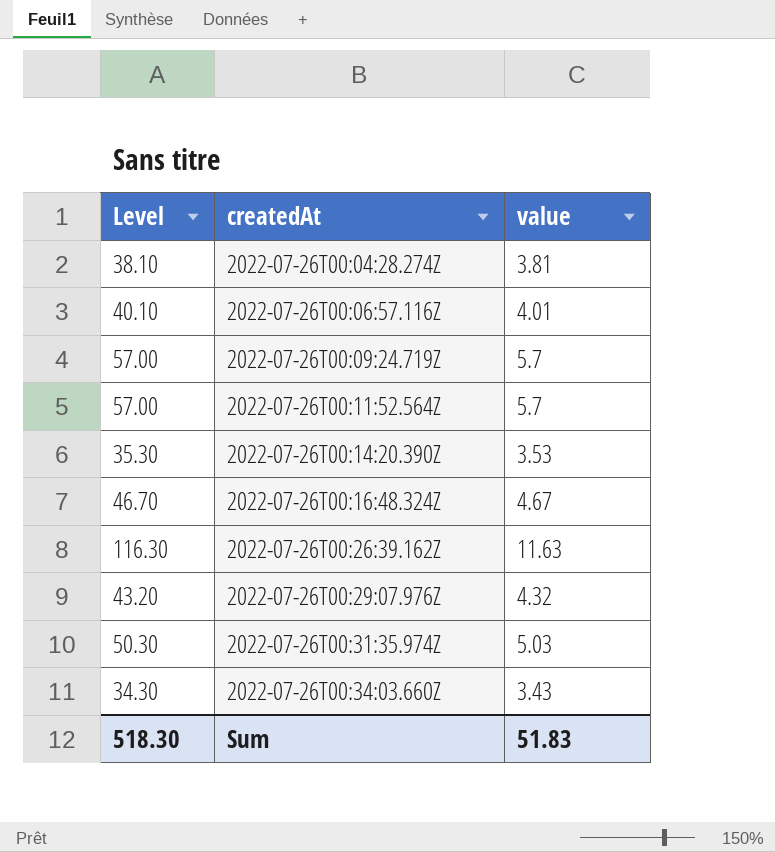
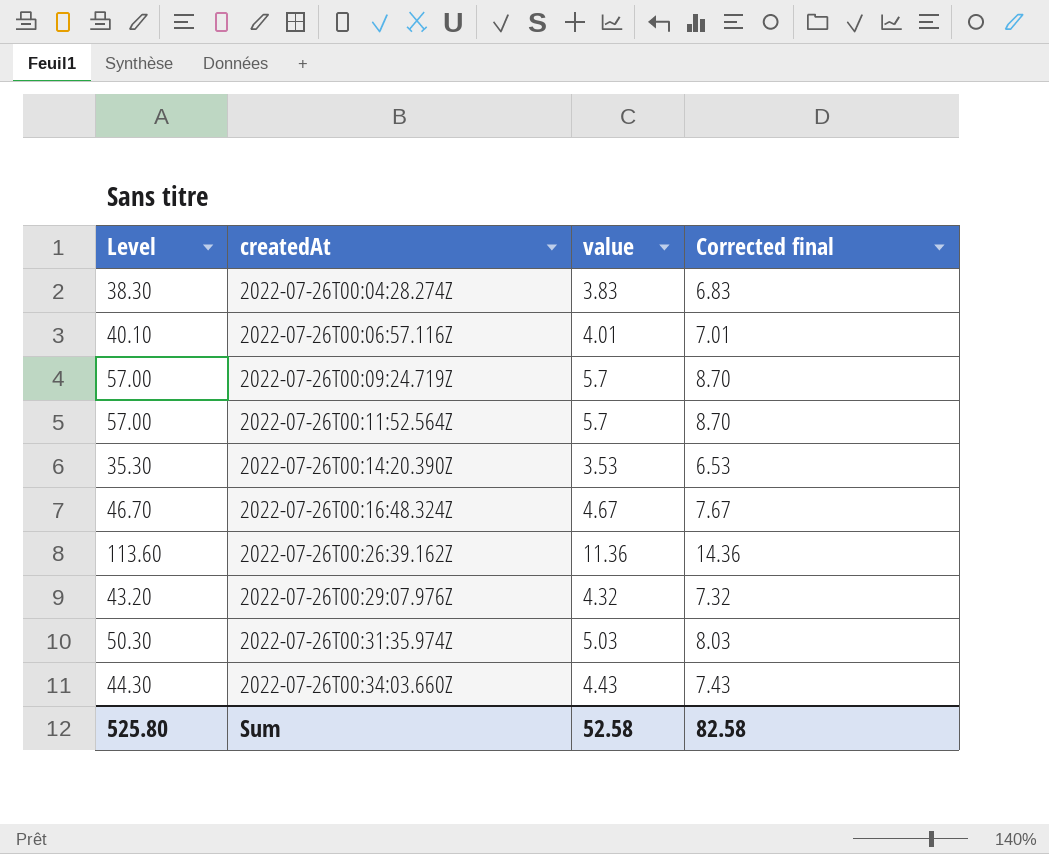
column Corrected final | formula: none -> [value] + 3
2022-07-26T00:04:28.274Z | Level: 38.10 -> 38.30
2022-07-26T00:04:28.274Z | value: 3.81 -> 3.83
2022-07-26T00:26:39.162Z | Level: 116.30 -> 113.60
2022-07-26T00:26:39.162Z | value: 11.63 -> 11.36
2022-07-26T00:34:03.660Z | Level: 34.30 -> 44.30
2022-07-26T00:34:03.660Z | value: 3.43 -> 4.43
Sum | Level: 518.30 -> 525.80
Sum | value: 51.83 -> 52.58

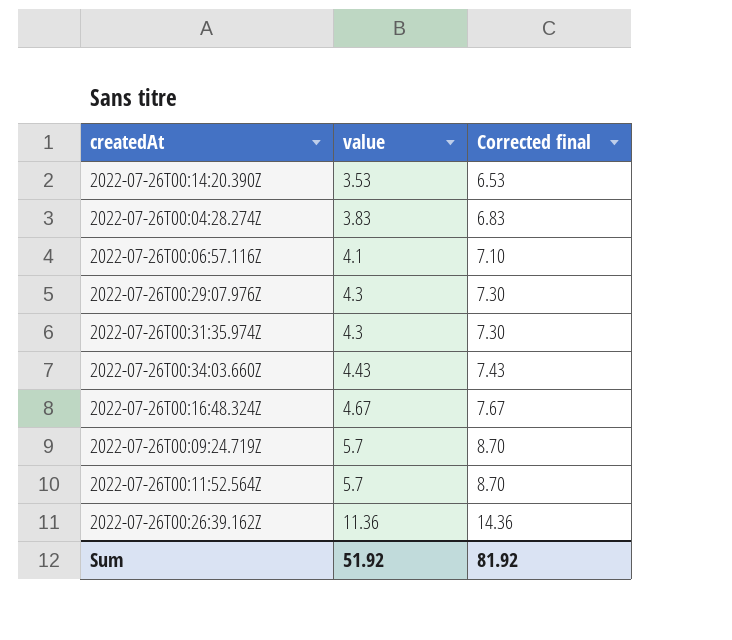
row order: createdAt ascending -> value ascending
column Level | formula: [value] * 10 -> none
2022-07-26T00:06:57.116Z | value: 4.01 -> 4.1
2022-07-26T00:06:57.116Z | Corrected final: 7.01 -> 7.10
2022-07-26T00:29:07.976Z | value: 4.32 -> 4.3
2022-07-26T00:29:07.976Z | Corrected final: 7.32 -> 7.30
2022-07-26T00:31:35.974Z | value: 5.03 -> 4.3
2022-07-26T00:31:35.974Z | Corrected final: 8.03 -> 7.30
Sum | value: 52.58 -> 51.92
Sum | Corrected final: 82.58 -> 81.92

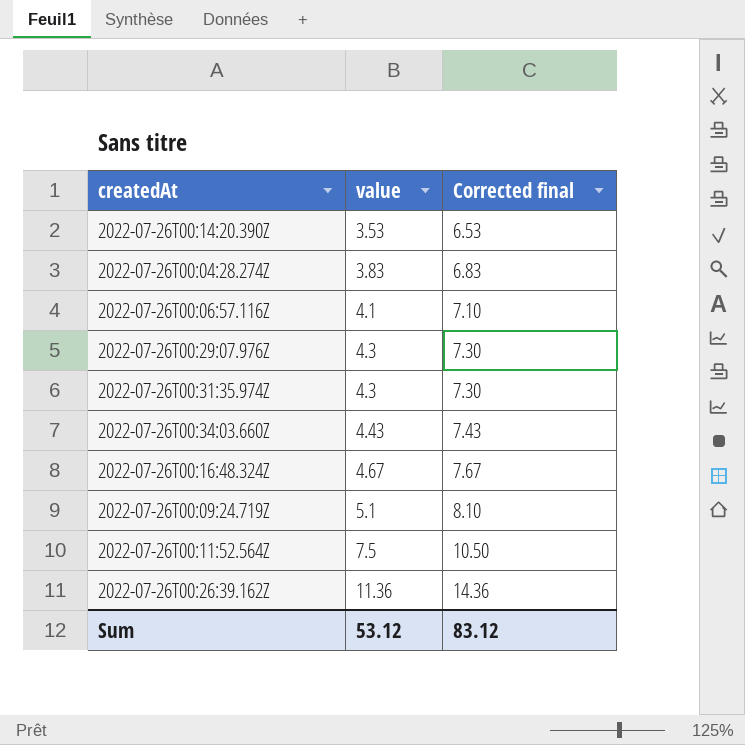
2022-07-26T00:09:24.719Z | value: 5.7 -> 5.1
2022-07-26T00:09:24.719Z | Corrected final: 8.70 -> 8.10
2022-07-26T00:11:52.564Z | value: 5.7 -> 7.5
2022-07-26T00:11:52.564Z | Corrected final: 8.70 -> 10.50
Sum | value: 51.92 -> 53.12
Sum | Corrected final: 81.92 -> 83.12

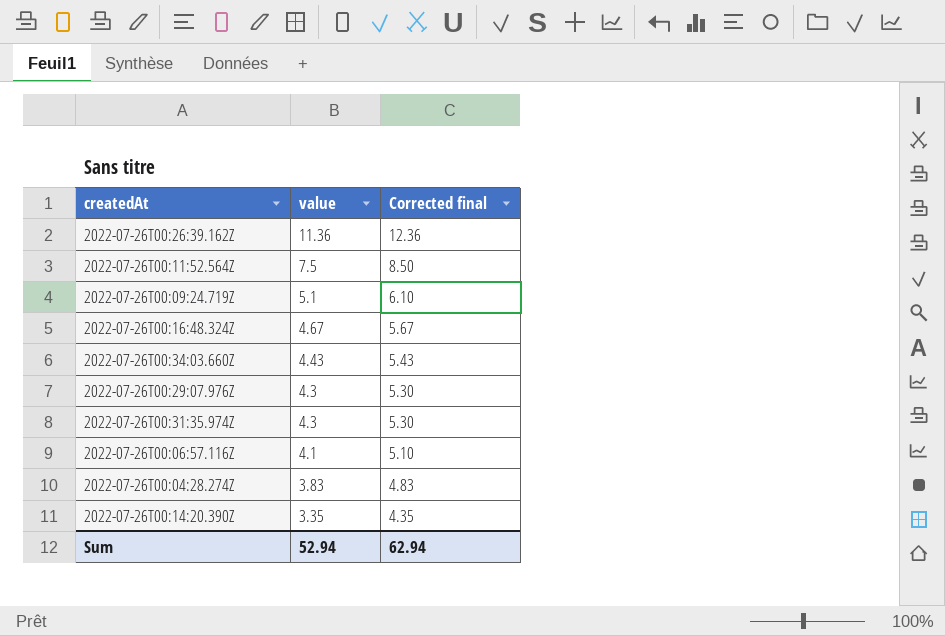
row order: value ascending -> value descending
column Corrected final | formula: [value] + 3 -> [value] + 1
2022-07-26T00:14:20.390Z | value: 3.53 -> 3.35
Sum | value: 53.12 -> 52.94
Sum | Corrected final: 83.12 -> 62.94

